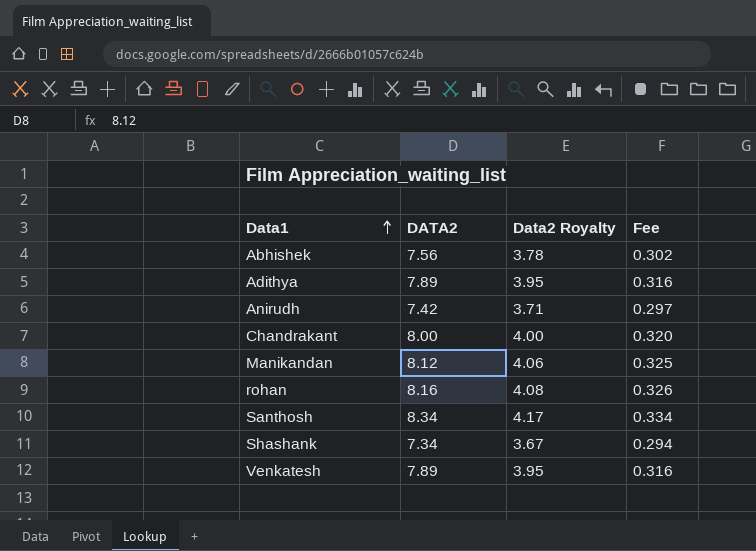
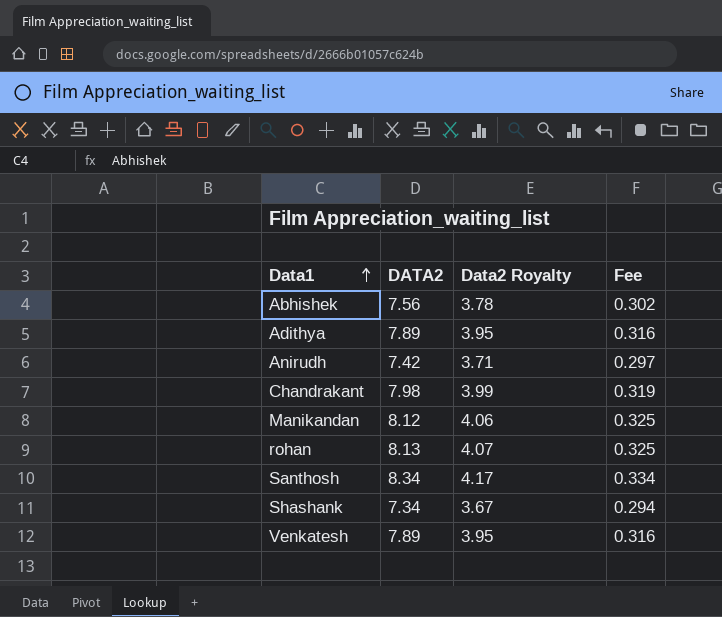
Chandrakant | DATA2: 8.00 -> 7.98
Chandrakant | Data2 Royalty: 4.00 -> 3.99
Chandrakant | Fee: 0.320 -> 0.319
rohan | DATA2: 8.16 -> 8.13
rohan | Data2 Royalty: 4.08 -> 4.07
rohan | Fee: 0.326 -> 0.325

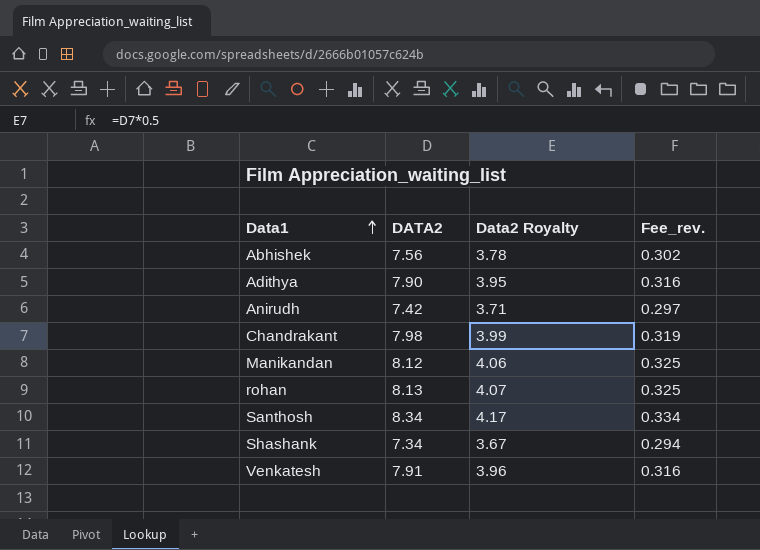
column name: Fee -> Fee_rev.
Adithya | DATA2: 7.89 -> 7.90
Venkatesh | DATA2: 7.89 -> 7.91
Venkatesh | Data2 Royalty: 3.95 -> 3.96

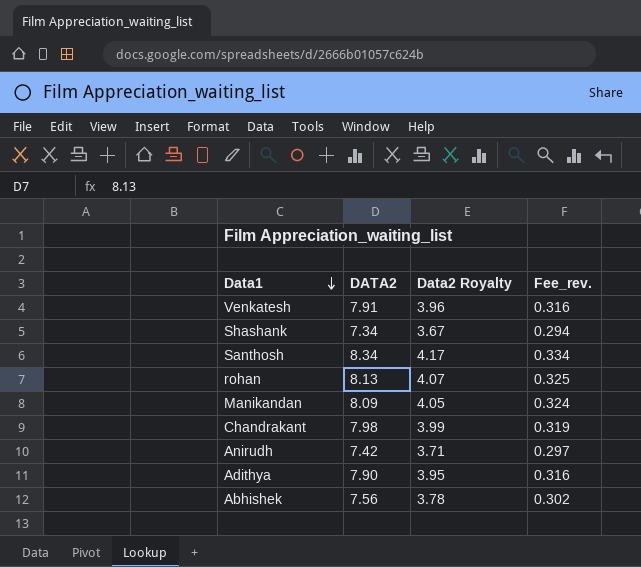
row order: Data1 ascending -> Data1 descending
Manikandan | DATA2: 8.12 -> 8.09
Manikandan | Data2 Royalty: 4.06 -> 4.05
Manikandan | Fee_rev.: 0.325 -> 0.324

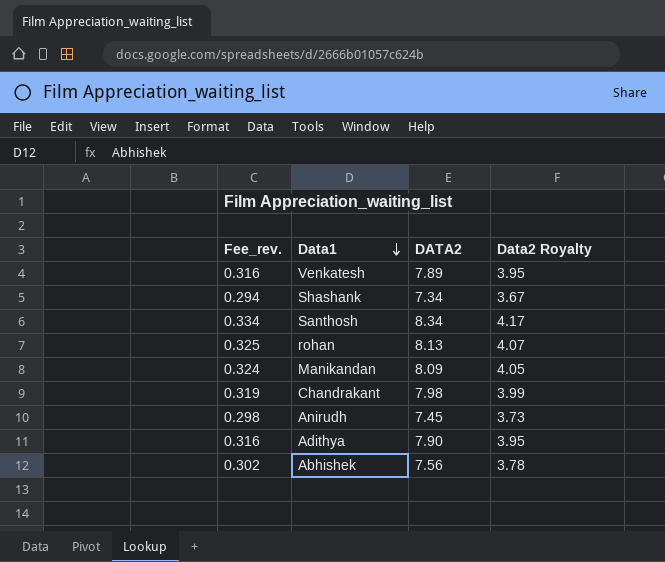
column Fee_rev. | position: 4 -> 1
Venkatesh | DATA2: 7.91 -> 7.89
Venkatesh | Data2 Royalty: 3.96 -> 3.95
Anirudh | Fee_rev.: 0.297 -> 0.298
Anirudh | DATA2: 7.42 -> 7.45
Anirudh | Data2 Royalty: 3.71 -> 3.73

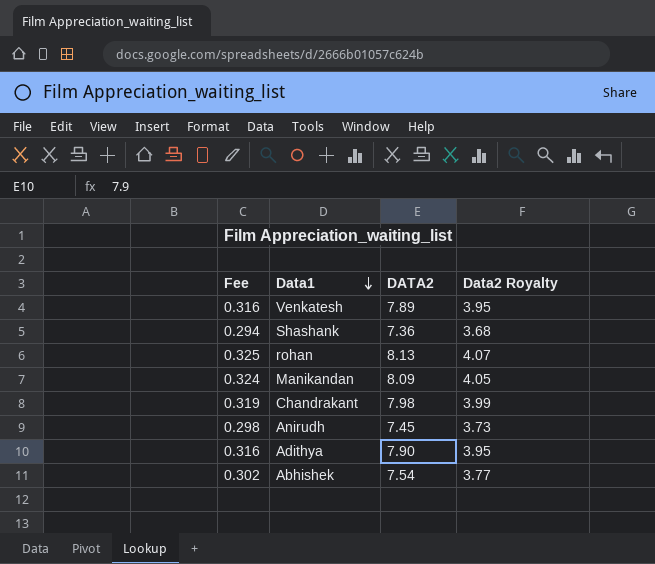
column name: Fee_rev. -> Fee
row Santhosh: 0.334 | 8.34 | 4.17 -> none
Shashank | DATA2: 7.34 -> 7.36
Shashank | Data2 Royalty: 3.67 -> 3.68
Abhishek | DATA2: 7.56 -> 7.54
Abhishek | Data2 Royalty: 3.78 -> 3.77

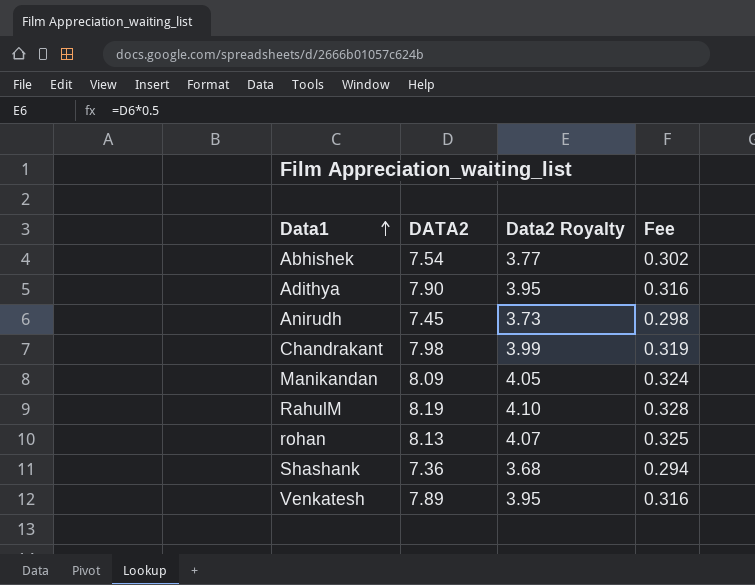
row order: Data1 descending -> Data1 ascending
column Fee | position: 1 -> 4
row RahulM: none -> 8.19 | 4.10 | 0.328

